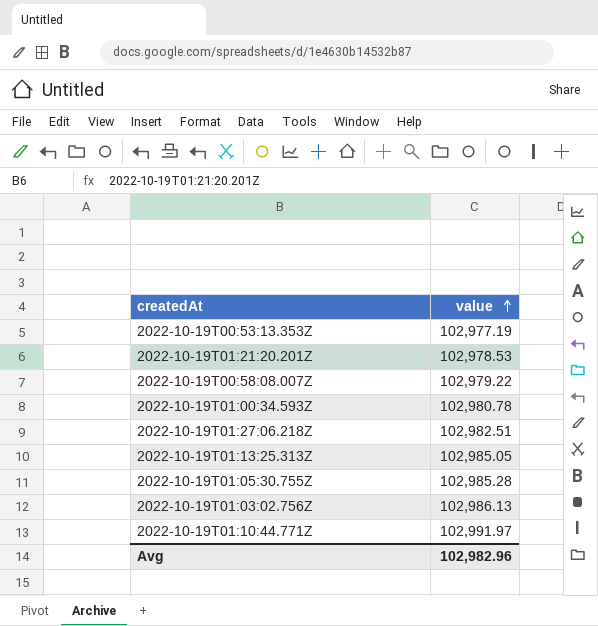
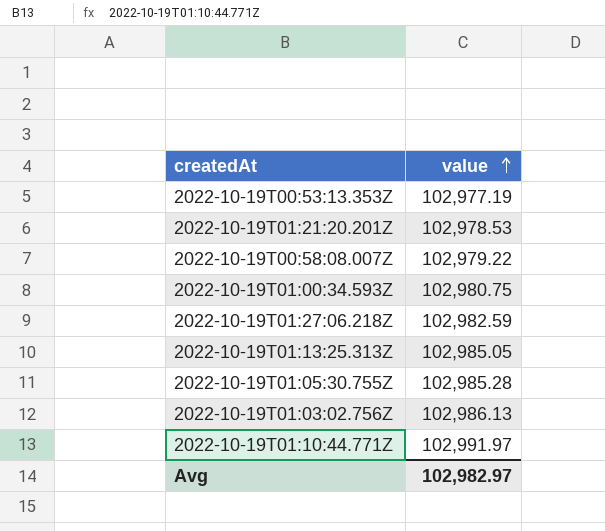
2022-10-19T01:00:34.593Z | value: 102,980.78 -> 102,980.75
2022-10-19T01:27:06.218Z | value: 102,982.51 -> 102,982.59
Avg | value: 102,982.96 -> 102,982.97

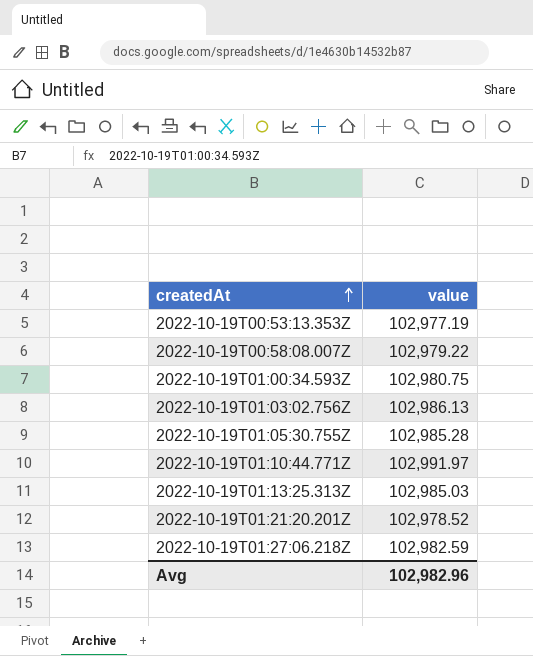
row order: value ascending -> createdAt ascending
2022-10-19T01:13:25.313Z | value: 102,985.05 -> 102,985.03
2022-10-19T01:21:20.201Z | value: 102,978.53 -> 102,978.52
Avg | value: 102,982.97 -> 102,982.96

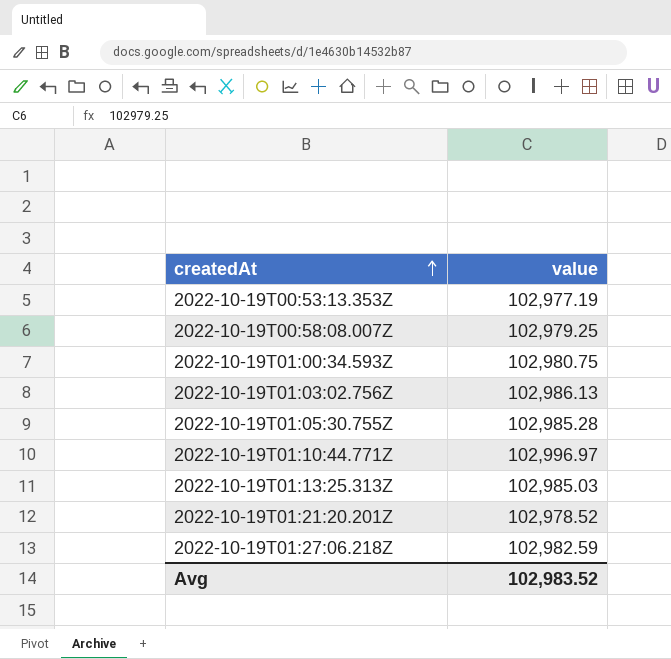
2022-10-19T00:58:08.007Z | value: 102,979.22 -> 102,979.25
2022-10-19T01:10:44.771Z | value: 102,991.97 -> 102,996.97
Avg | value: 102,982.96 -> 102,983.52

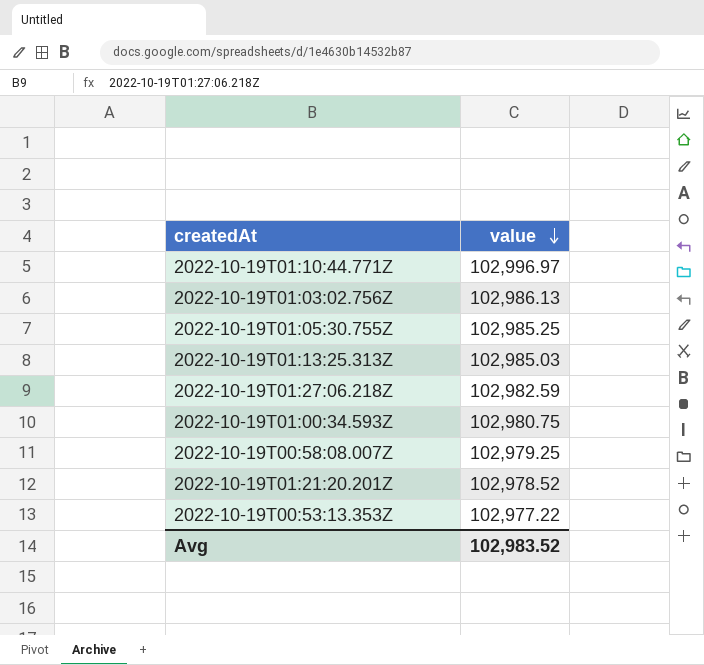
row order: createdAt ascending -> value descending
2022-10-19T01:05:30.755Z | value: 102,985.28 -> 102,985.25
2022-10-19T00:53:13.353Z | value: 102,977.19 -> 102,977.22

